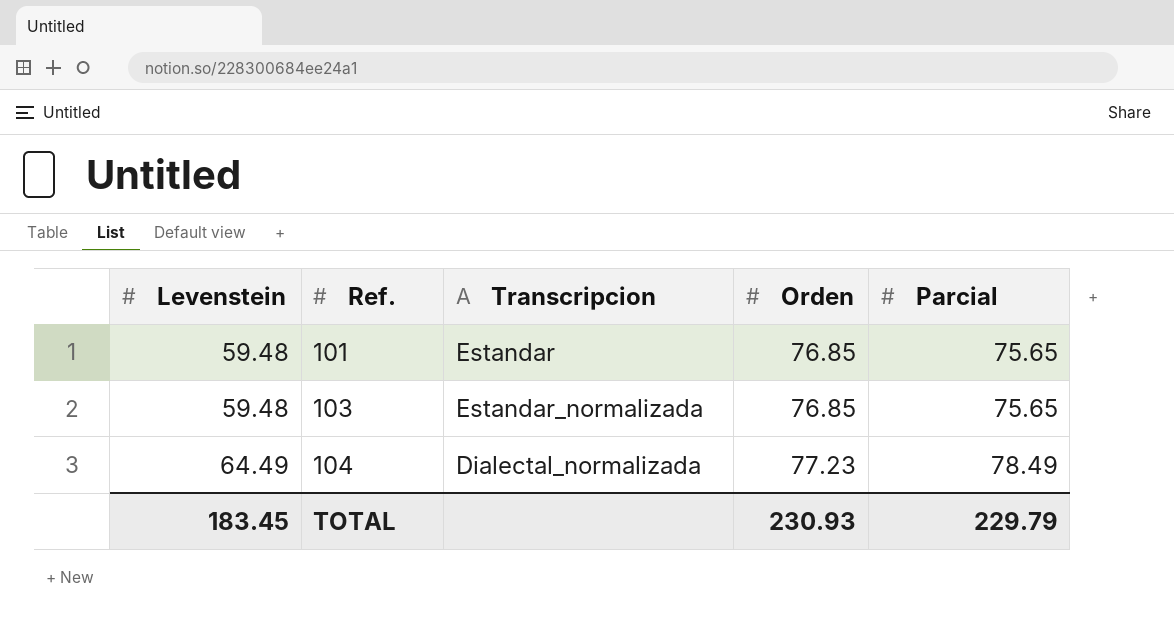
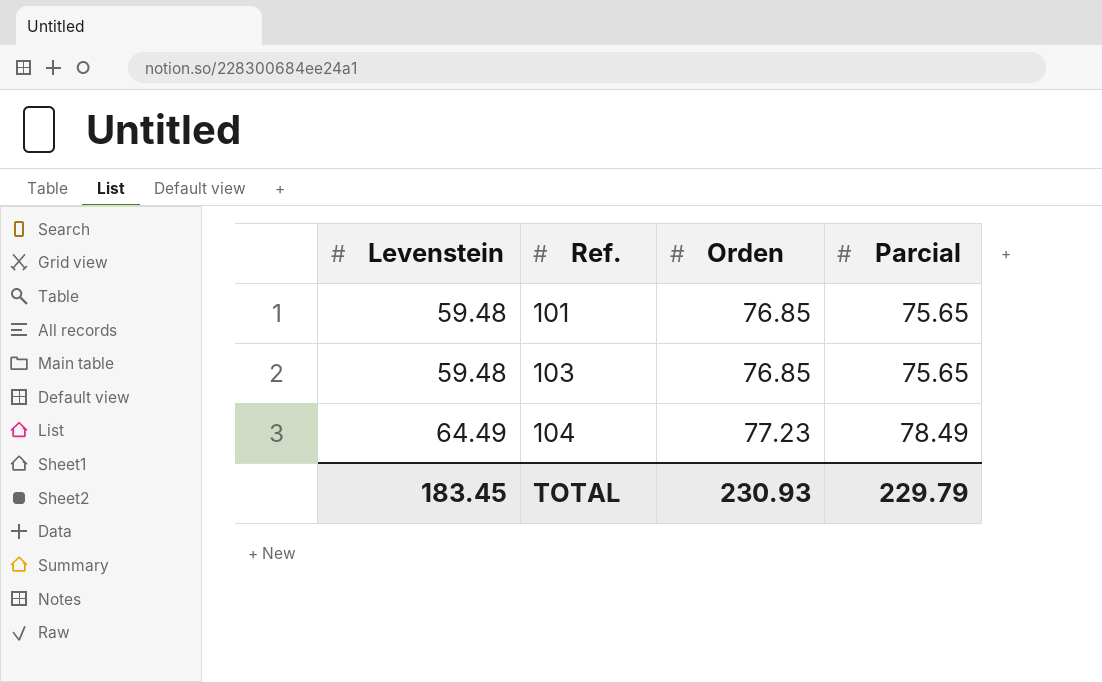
column Transcripcion | position: 3 -> none

